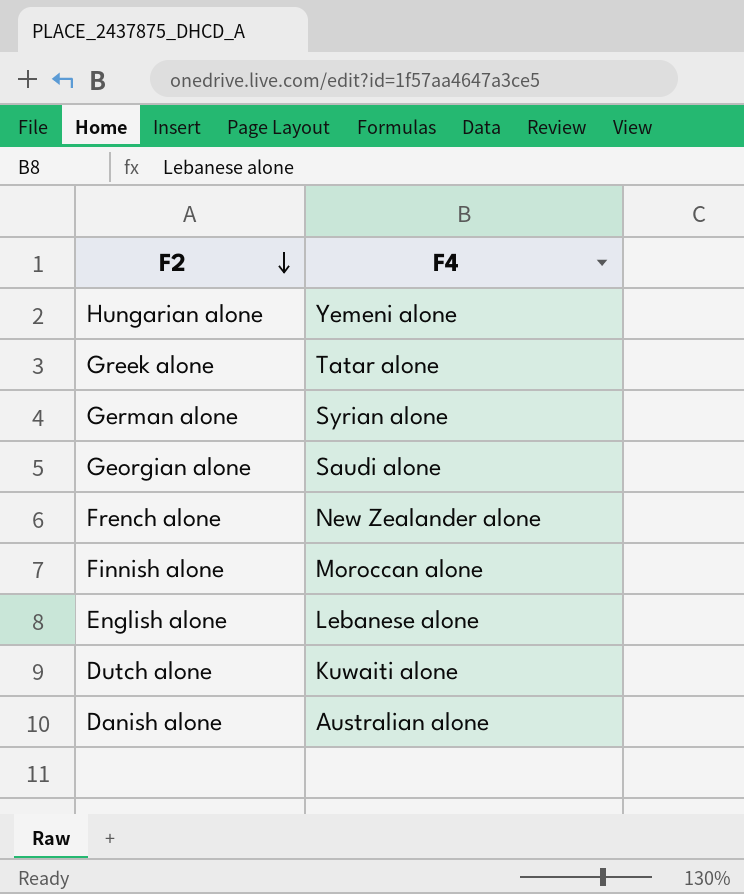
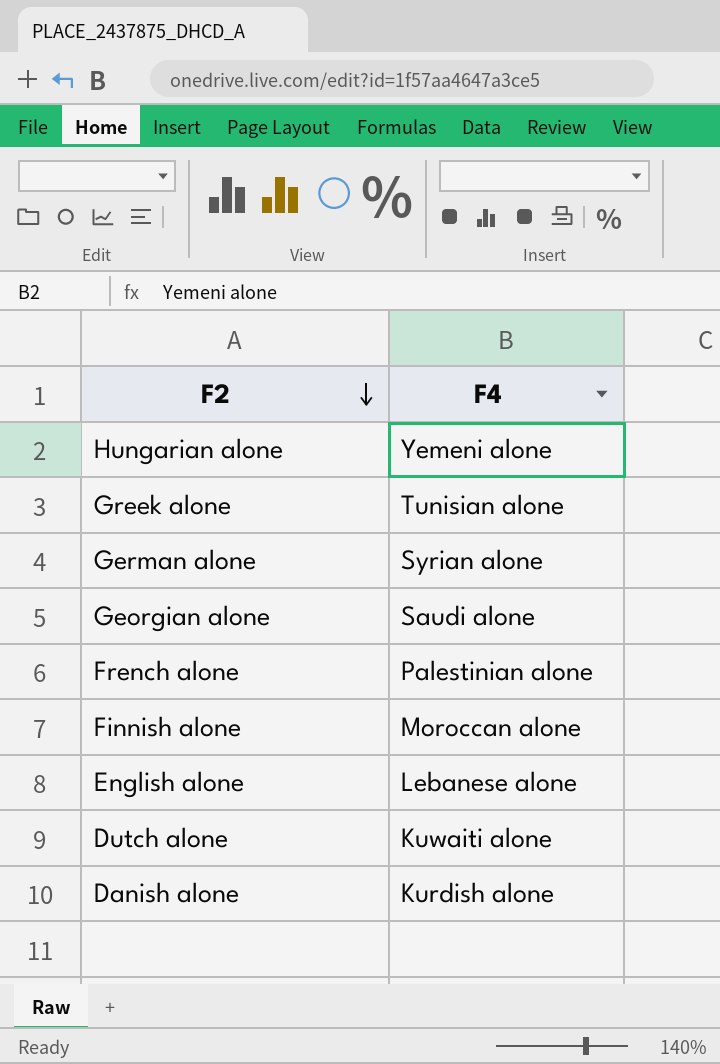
Greek alone | F4: Tatar alone -> Tunisian alone
French alone | F4: New Zealander alone -> Palestinian alone
Danish alone | F4: Australian alone -> Kurdish alone

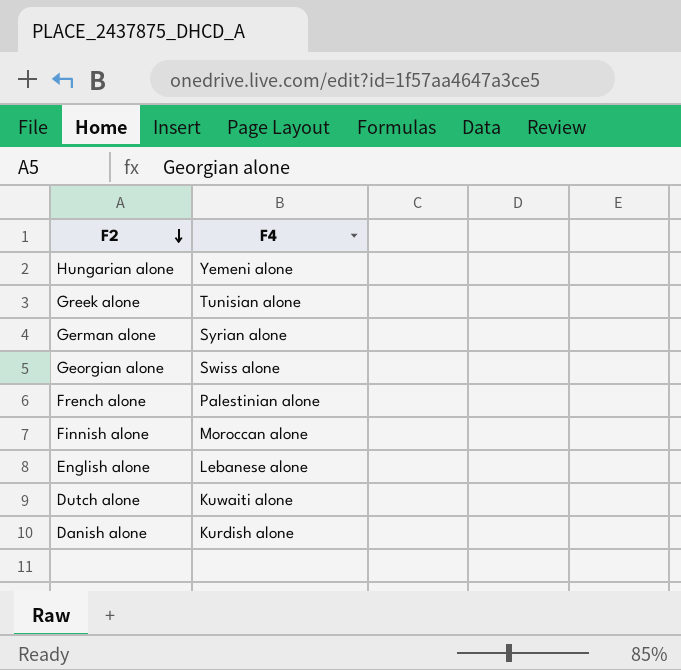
Georgian alone | F4: Saudi alone -> Swiss alone

